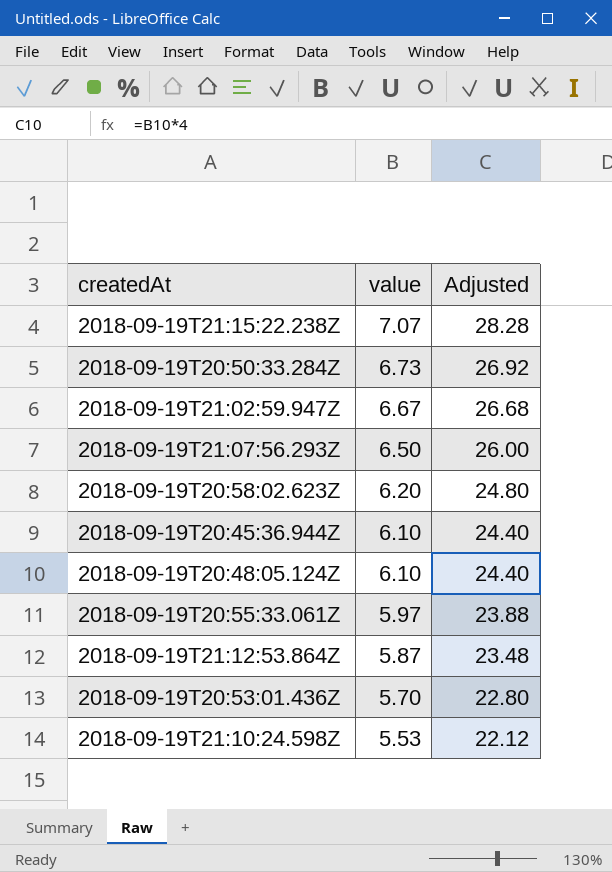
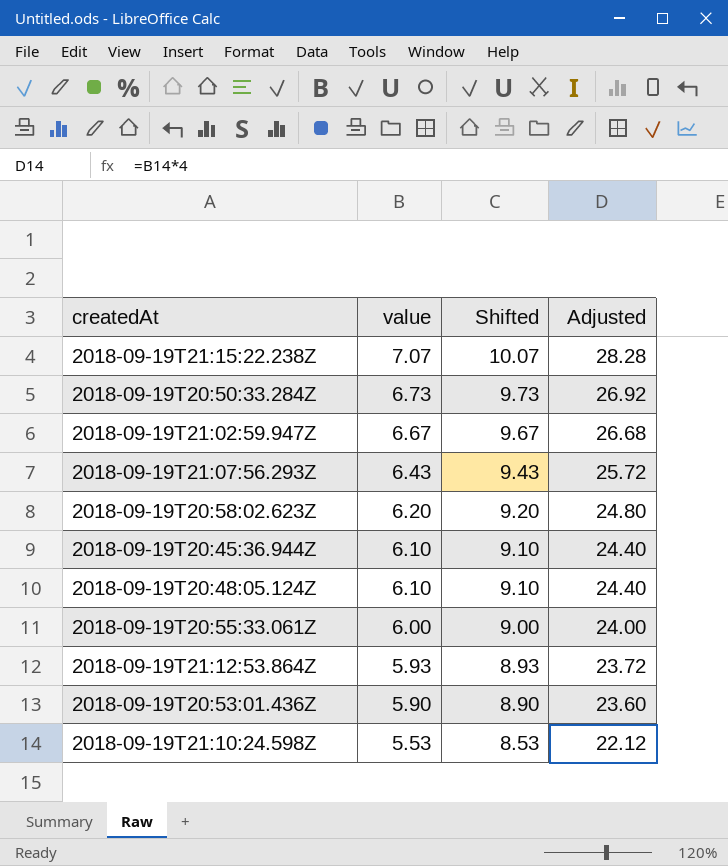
column Shifted | formula: none -> [value] + 3
2018-09-19T21:07:56.293Z | value: 6.50 -> 6.43
2018-09-19T21:07:56.293Z | Adjusted: 26.00 -> 25.72
2018-09-19T20:55:33.061Z | value: 5.97 -> 6.00
2018-09-19T20:55:33.061Z | Adjusted: 23.88 -> 24.00
2018-09-19T21:12:53.864Z | value: 5.87 -> 5.93
2018-09-19T21:12:53.864Z | Adjusted: 23.48 -> 23.72
2018-09-19T20:53:01.436Z | value: 5.70 -> 5.90
2018-09-19T20:53:01.436Z | Adjusted: 22.80 -> 23.60

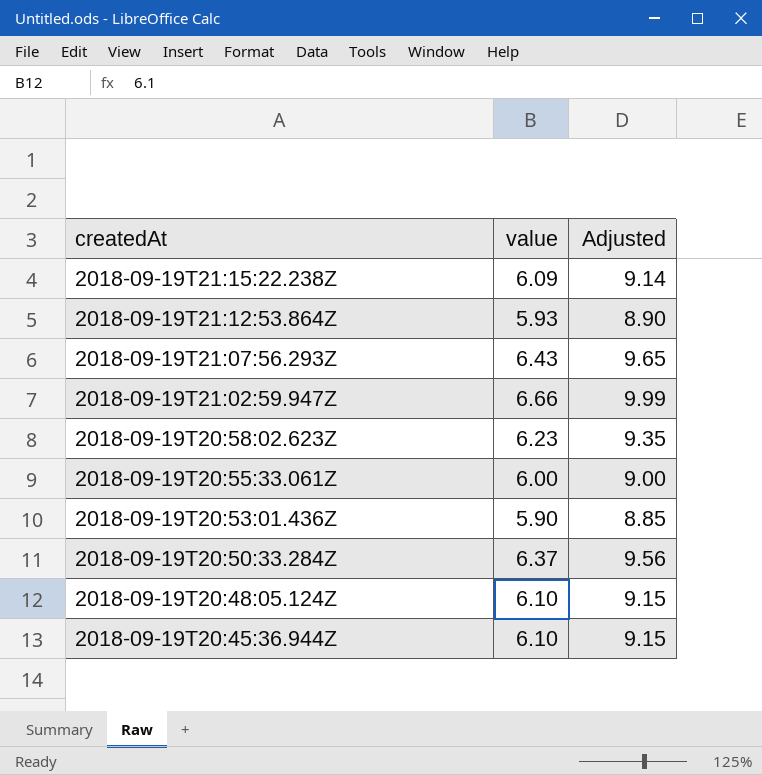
row order: value descending -> createdAt descending
column Shifted | formula: [value] + 3 -> none
column Adjusted | formula: [value] * 4 -> [value] * 1.5
row 2018-09-19T21:10:24.598Z: 5.53 | 8.53 | 22.12 -> none
2018-09-19T21:15:22.238Z | value: 7.07 -> 6.09
2018-09-19T21:02:59.947Z | value: 6.67 -> 6.66
2018-09-19T20:58:02.623Z | value: 6.20 -> 6.23
2018-09-19T20:50:33.284Z | value: 6.73 -> 6.37

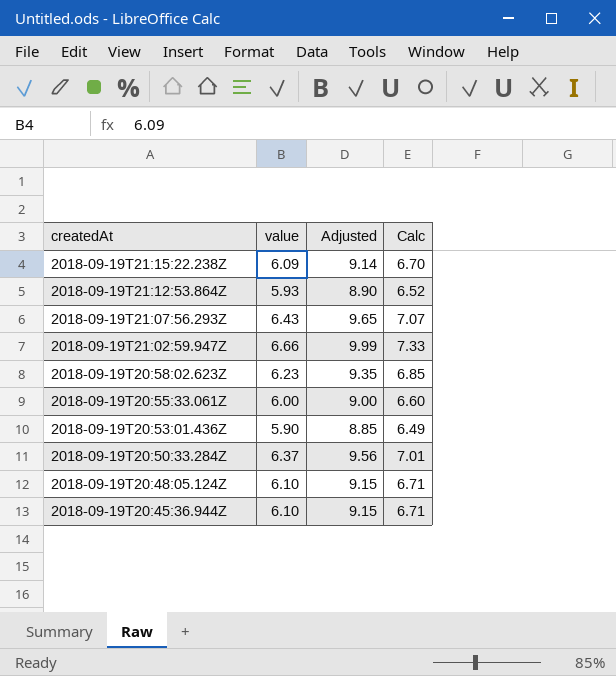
column Calc | formula: none -> [value] * 1.1

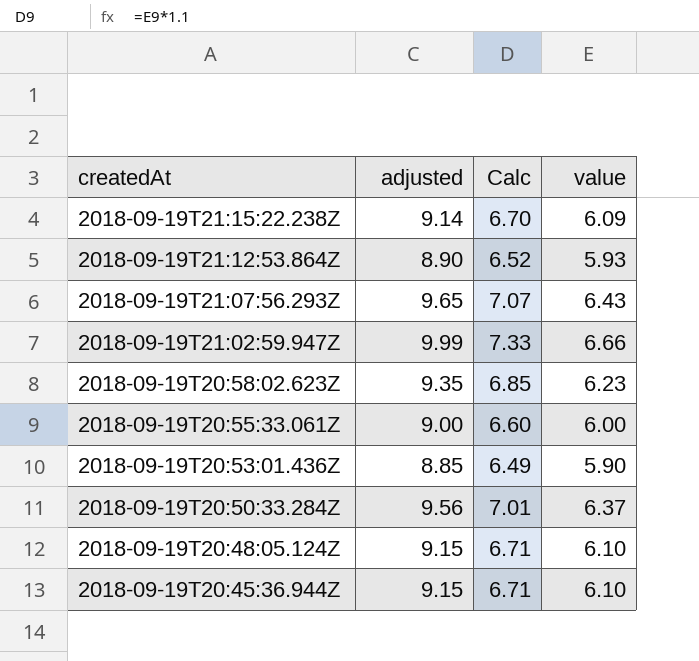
column name: Adjusted -> adjusted
column value | position: 2 -> 4

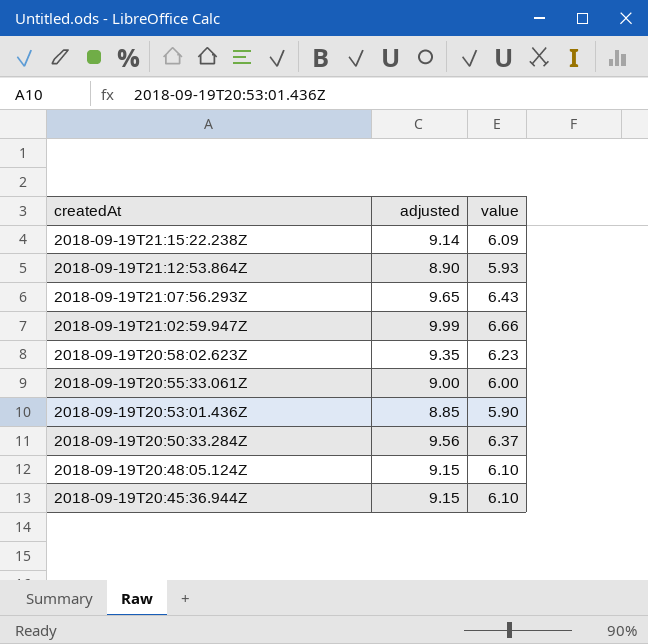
column Calc | formula: [value] * 1.1 -> none

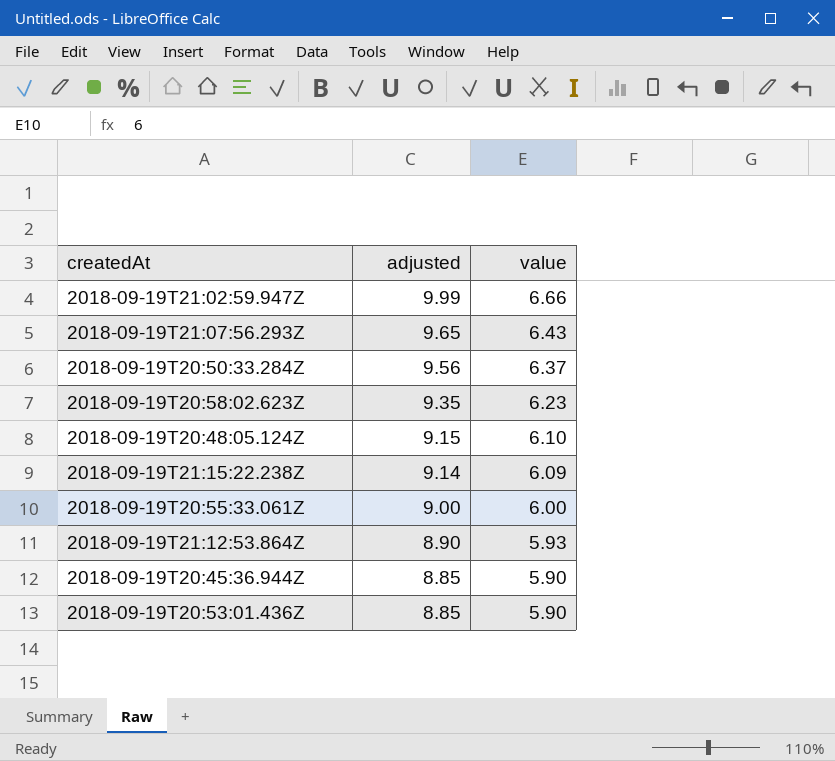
row order: createdAt descending -> adjusted descending
2018-09-19T20:45:36.944Z | adjusted: 9.15 -> 8.85
2018-09-19T20:45:36.944Z | value: 6.10 -> 5.90

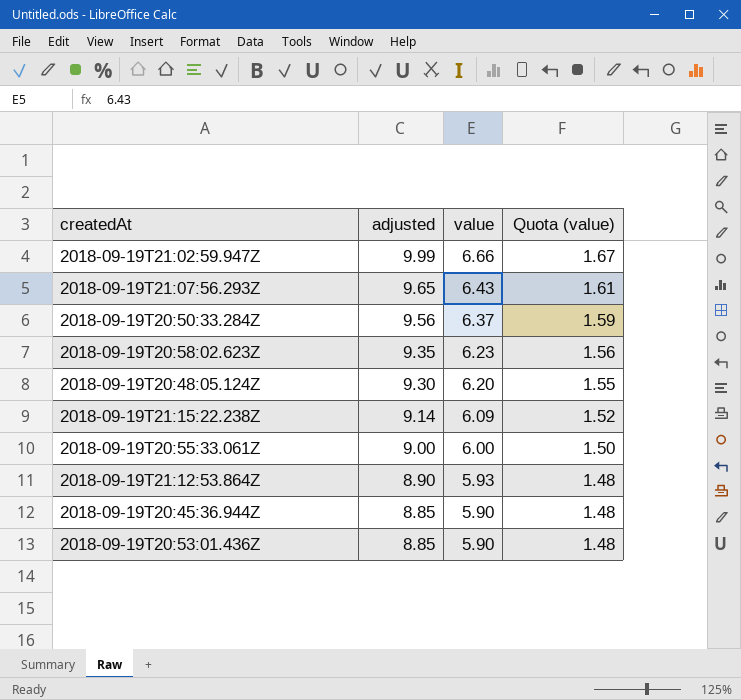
column Quota (value) | formula: none -> [value] * 0.25
2018-09-19T20:48:05.124Z | adjusted: 9.15 -> 9.30
2018-09-19T20:48:05.124Z | value: 6.10 -> 6.20

